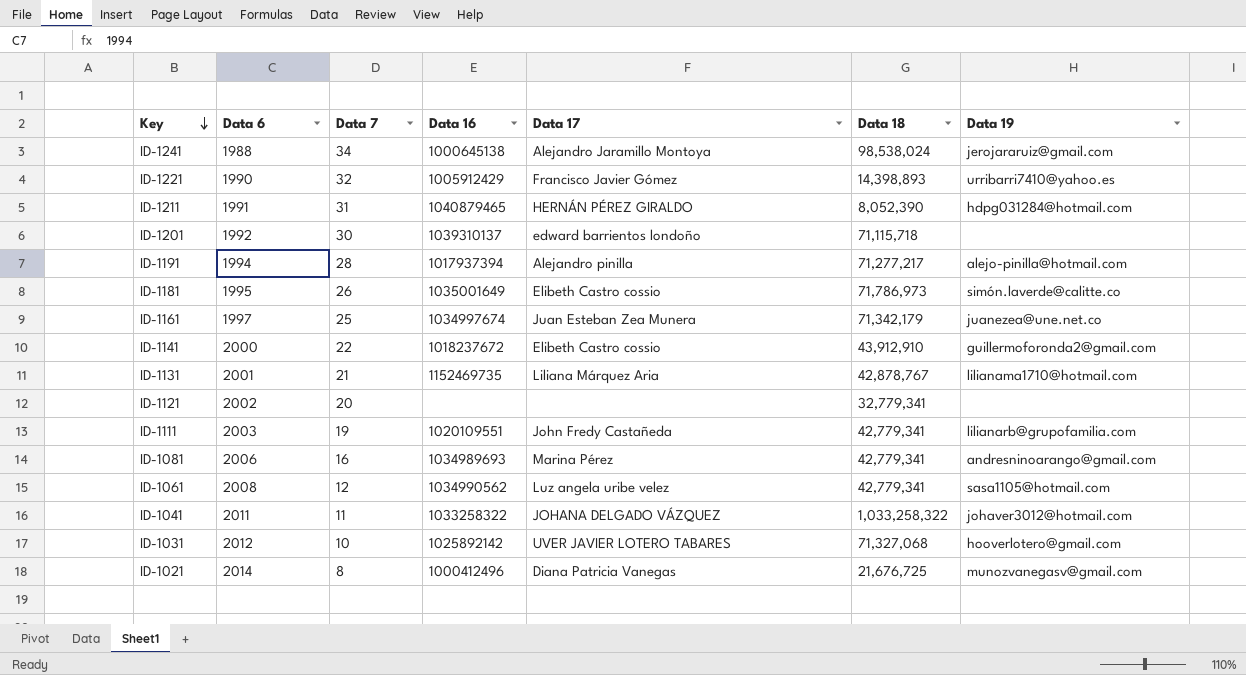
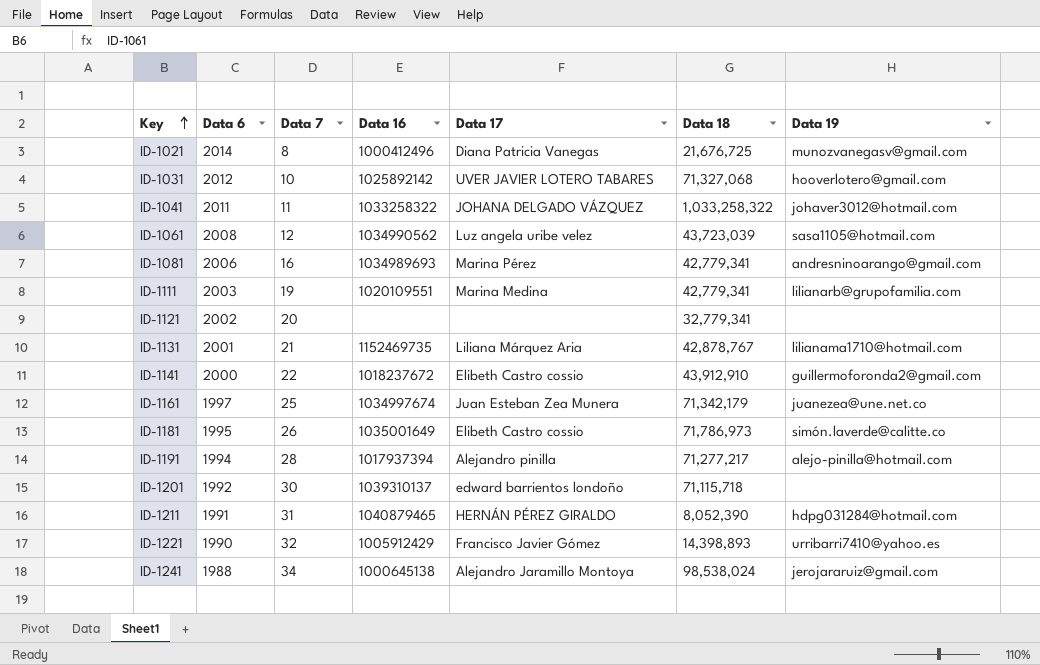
row order: Key descending -> Key ascending
ID-1061 | Data 18: 42,779,341 -> 43,723,039
ID-1111 | Data 17: John Fredy Castañeda -> Marina Medina

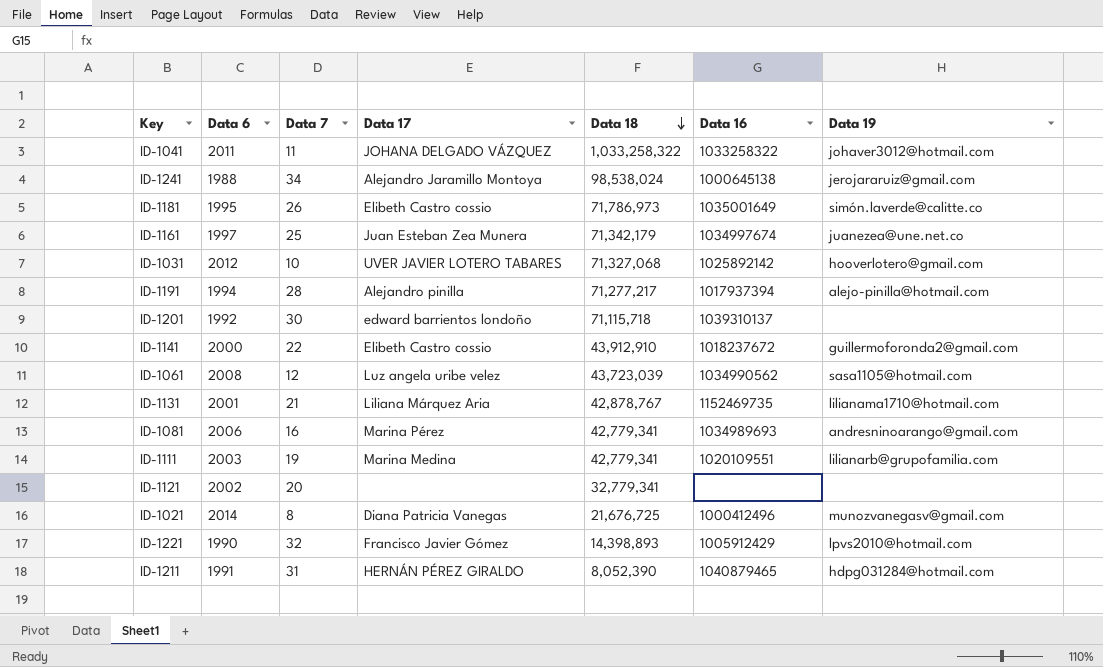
row order: Key ascending -> Data 18 descending
column Data 16 | position: 4 -> 6
ID-1221 | Data 19: urribarri7410@yahoo.es -> lpvs2010@hotmail.com

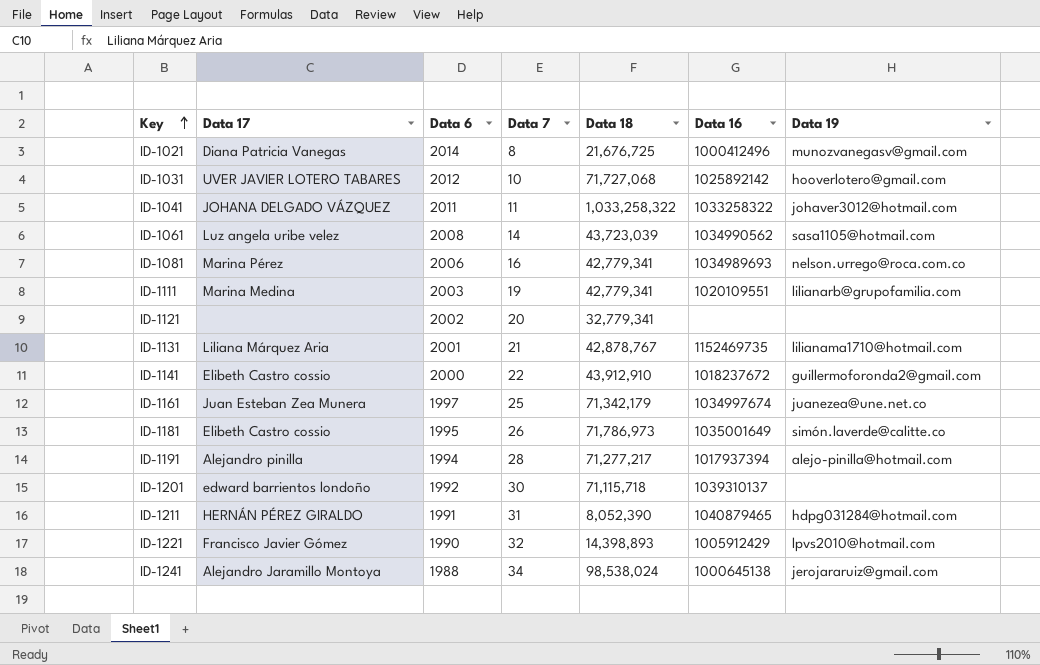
row order: Data 18 descending -> Key ascending
column Data 17 | position: 4 -> 2
ID-1031 | Data 18: 71,327,068 -> 71,727,068
ID-1061 | Data 7: 12 -> 14
ID-1081 | Data 19: andresninoarango@gmail.com -> nelson.urrego@roca.com.co

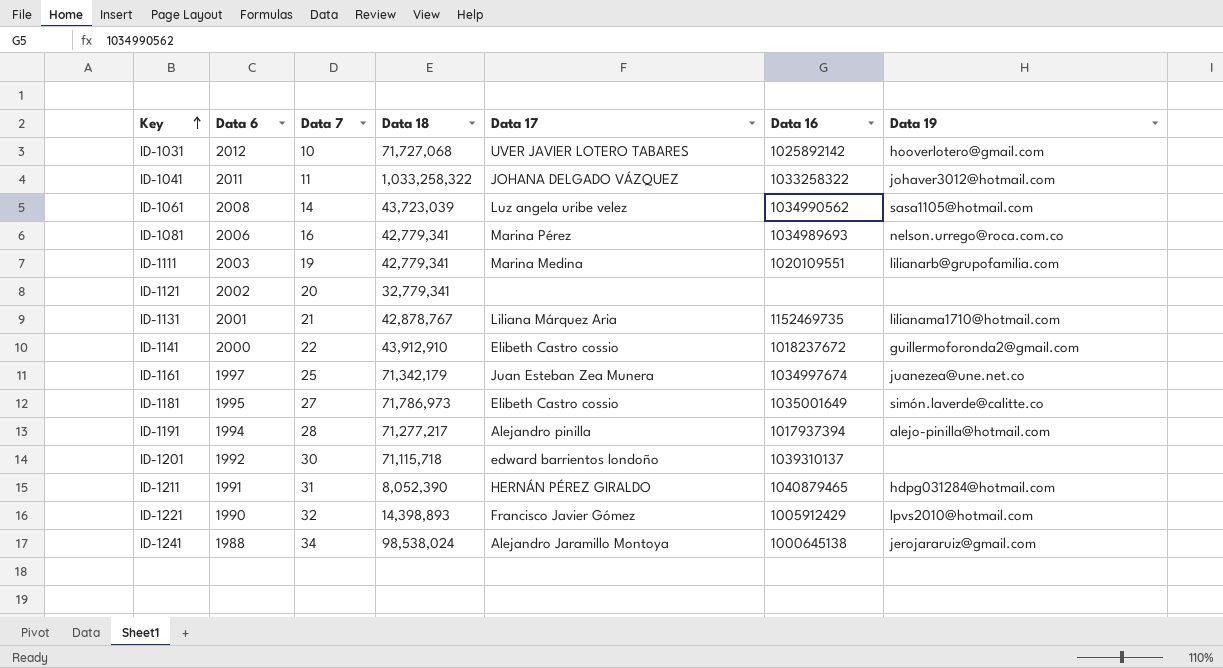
column Data 17 | position: 2 -> 5
row ID-1021: Diana Patricia Vanegas | 2014 | 8 | 21,676,725 | 1000412496 | munozvanegasv@gmail.com -> none
ID-1181 | Data 7: 26 -> 27

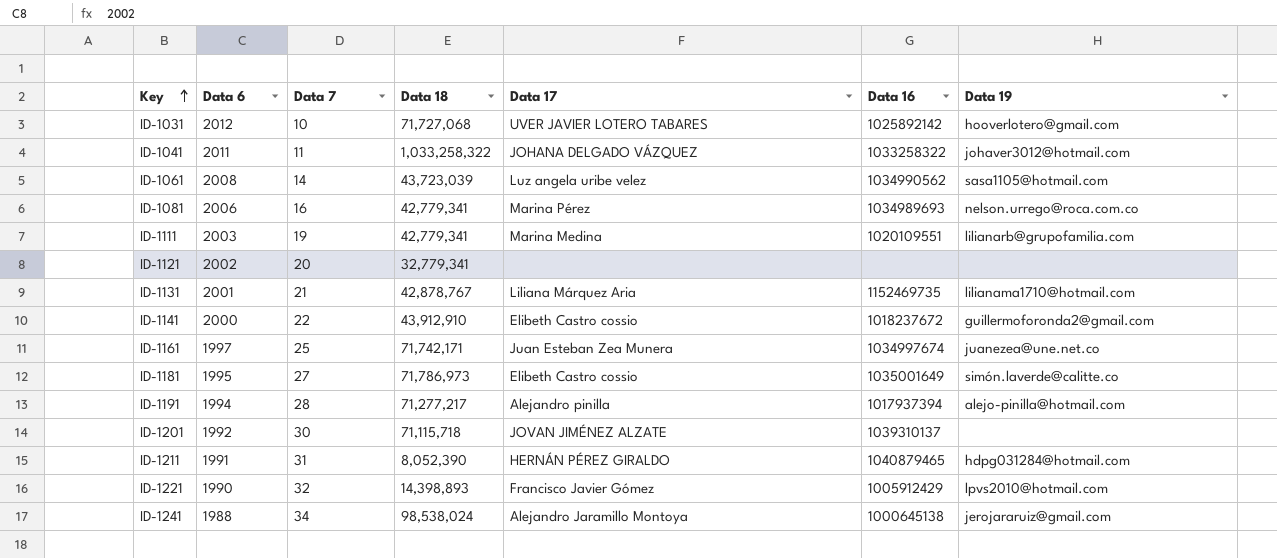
ID-1161 | Data 18: 71,342,179 -> 71,742,171
ID-1201 | Data 17: edward barrientos londoño -> JOVAN JIMÉNEZ ALZATE

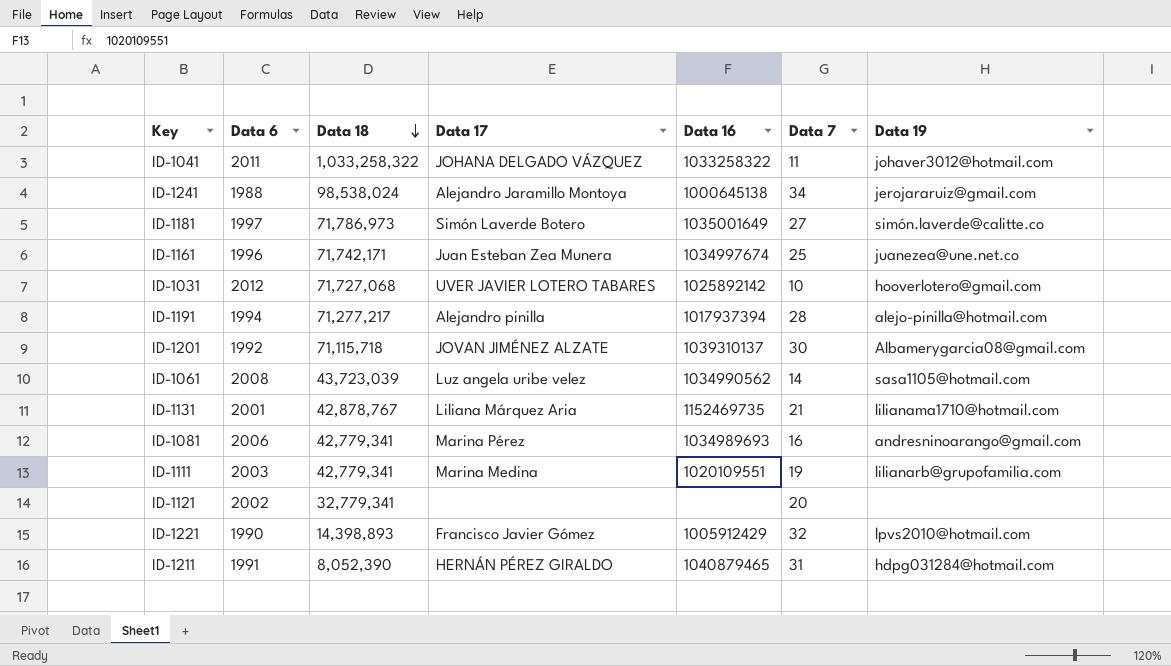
row order: Key ascending -> Data 18 descending
column Data 7 | position: 3 -> 6
row ID-1141: 2000 | 22 | 43,912,910 | Elibeth Castro cossio | 1018237672 | guillermoforonda2@gmail.com -> none
ID-1181 | Data 6: 1995 -> 1997
ID-1181 | Data 17: Elibeth Castro cossio -> Simón Laverde Botero
ID-1161 | Data 6: 1997 -> 1996
ID-1201 | Data 19: none -> Albamerygarcia08@gmail.com
ID-1081 | Data 19: nelson.urrego@roca.com.co -> andresninoarango@gmail.com

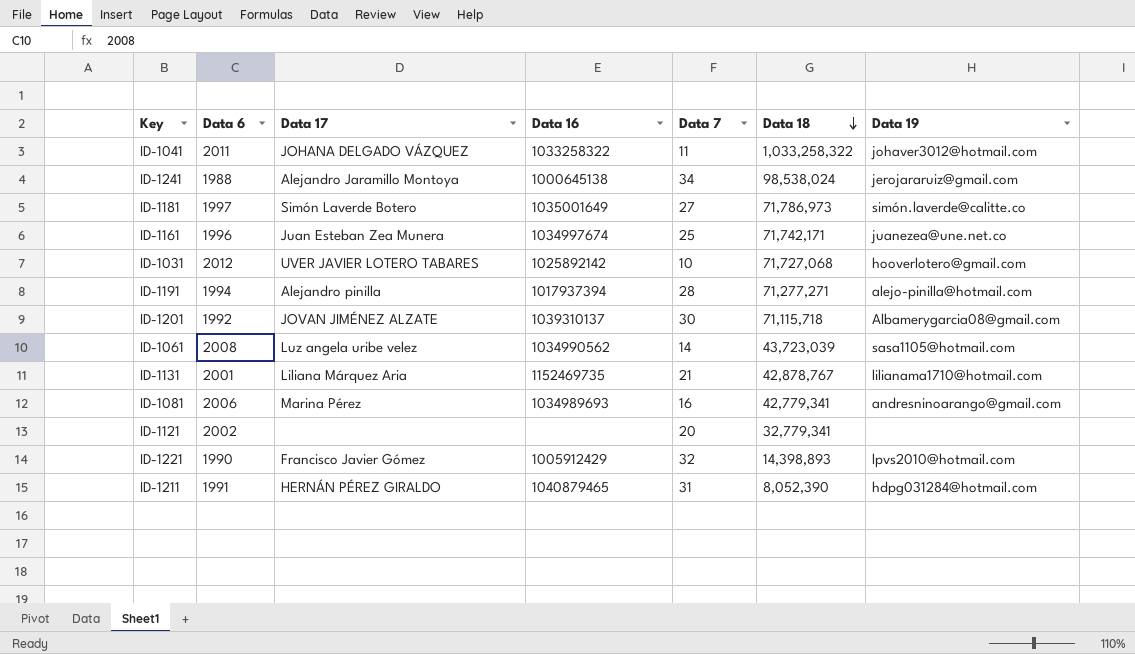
column Data 18 | position: 3 -> 6
row ID-1111: 2003 | 42,779,341 | Marina Medina | 1020109551 | 19 | lilianarb@grupofamilia.com -> none
ID-1191 | Data 18: 71,277,217 -> 71,277,271

